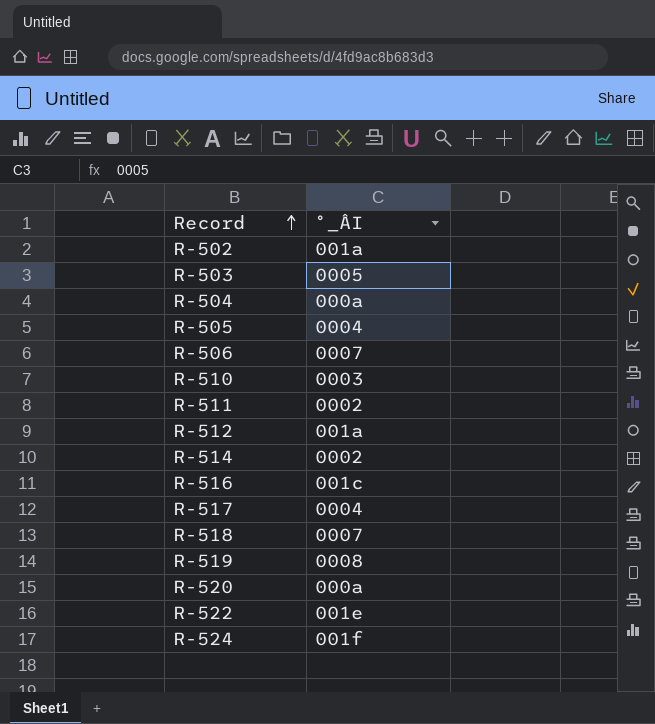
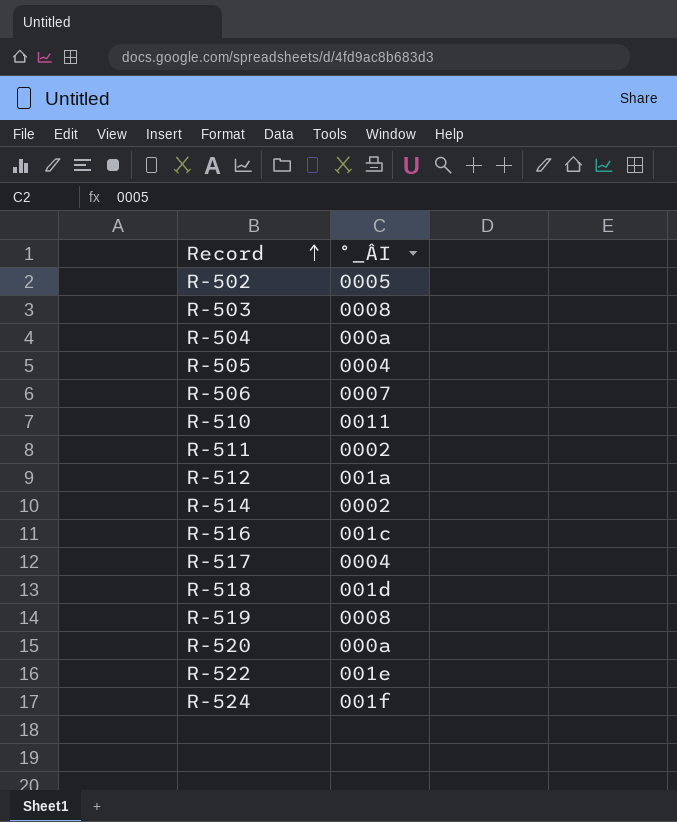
R-502 | °_ÂI: 001a -> 0005
R-503 | °_ÂI: 0005 -> 0008
R-510 | °_ÂI: 0003 -> 0011
R-518 | °_ÂI: 0007 -> 001d

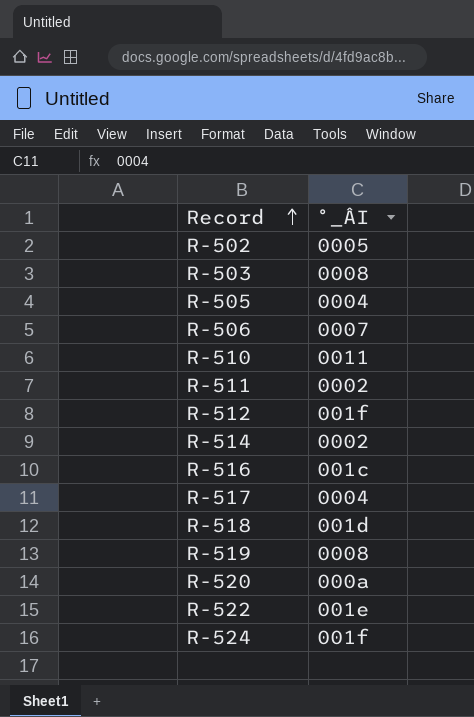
row R-504: 000a -> none
R-512 | °_ÂI: 001a -> 001f

